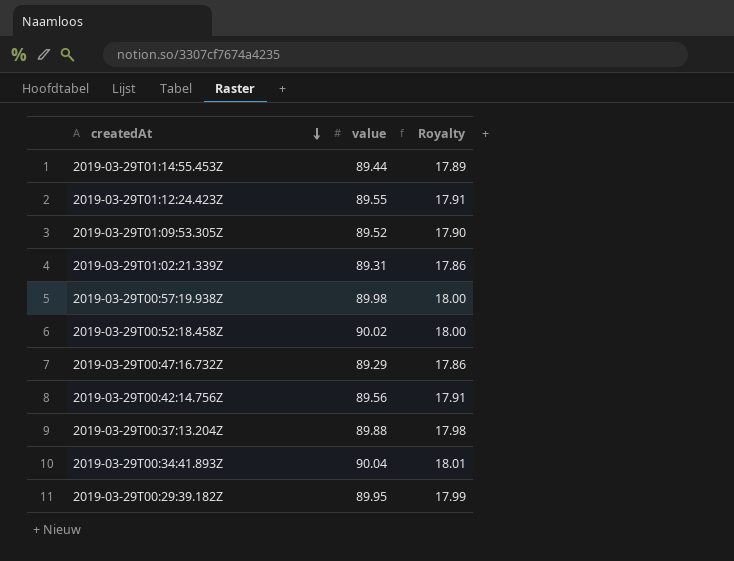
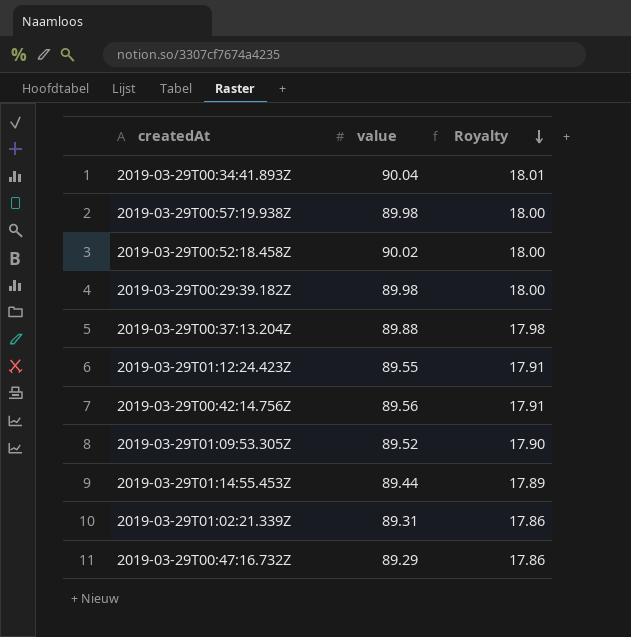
row order: createdAt descending -> Royalty descending
2019-03-29T00:29:39.182Z | value: 89.95 -> 89.98
2019-03-29T00:29:39.182Z | Royalty: 17.99 -> 18.00

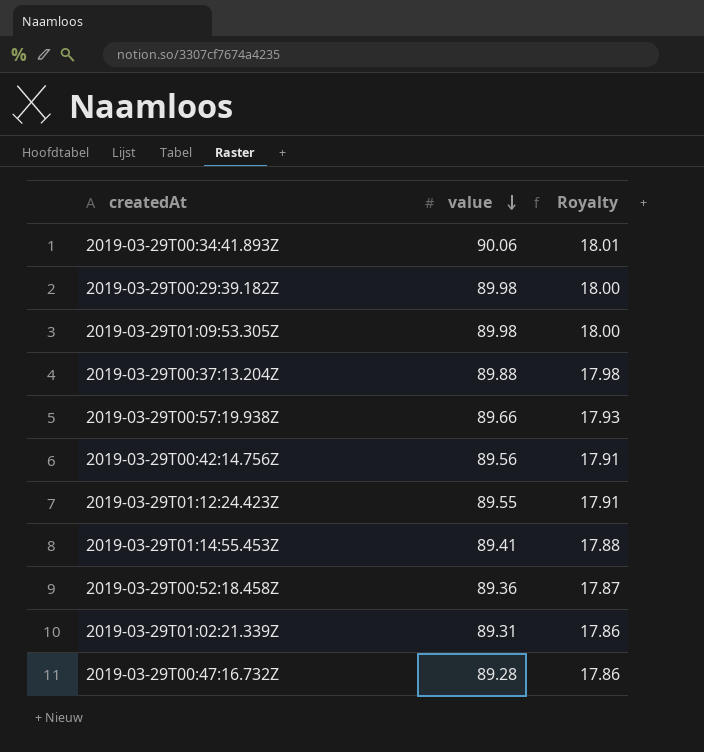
row order: Royalty descending -> value descending
2019-03-29T00:34:41.893Z | value: 90.04 -> 90.06
2019-03-29T01:09:53.305Z | value: 89.52 -> 89.98
2019-03-29T01:09:53.305Z | Royalty: 17.90 -> 18.00
2019-03-29T00:57:19.938Z | value: 89.98 -> 89.66
2019-03-29T00:57:19.938Z | Royalty: 18.00 -> 17.93
2019-03-29T01:14:55.453Z | value: 89.44 -> 89.41
2019-03-29T01:14:55.453Z | Royalty: 17.89 -> 17.88
2019-03-29T00:52:18.458Z | value: 90.02 -> 89.36
2019-03-29T00:52:18.458Z | Royalty: 18.00 -> 17.87
2019-03-29T00:47:16.732Z | value: 89.29 -> 89.28

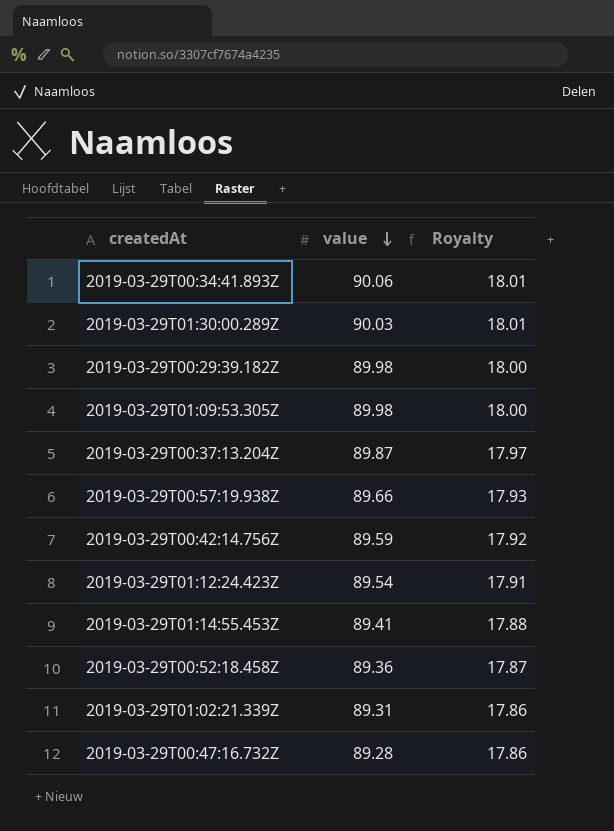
row 2019-03-29T01:30:00.289Z: none -> 90.03 | 18.01
2019-03-29T00:37:13.204Z | value: 89.88 -> 89.87
2019-03-29T00:37:13.204Z | Royalty: 17.98 -> 17.97
2019-03-29T00:42:14.756Z | value: 89.56 -> 89.59
2019-03-29T00:42:14.756Z | Royalty: 17.91 -> 17.92
2019-03-29T01:12:24.423Z | value: 89.55 -> 89.54

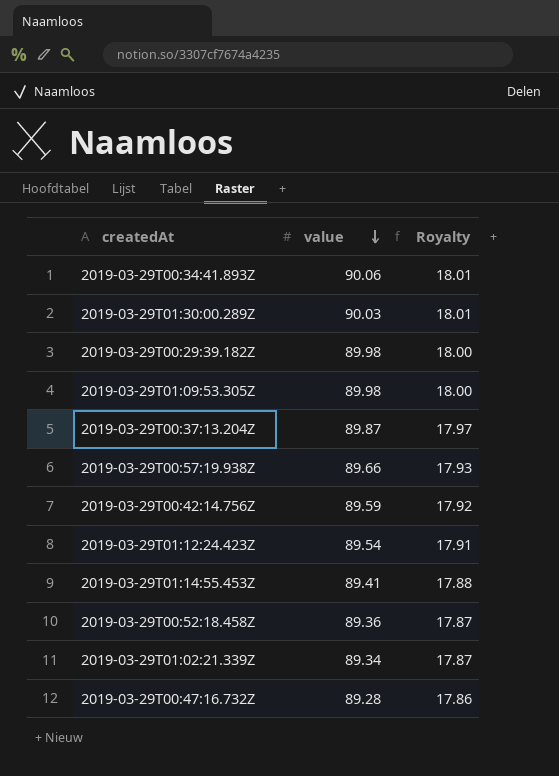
2019-03-29T01:02:21.339Z | value: 89.31 -> 89.34
2019-03-29T01:02:21.339Z | Royalty: 17.86 -> 17.87

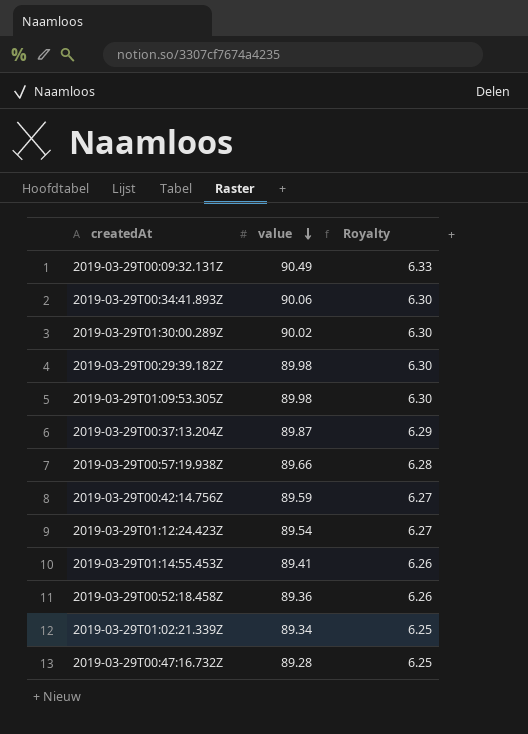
column Royalty | formula: [value] * 0.2 -> [value] * 0.07
row 2019-03-29T00:09:32.131Z: none -> 90.49 | 6.33
2019-03-29T01:30:00.289Z | value: 90.03 -> 90.02

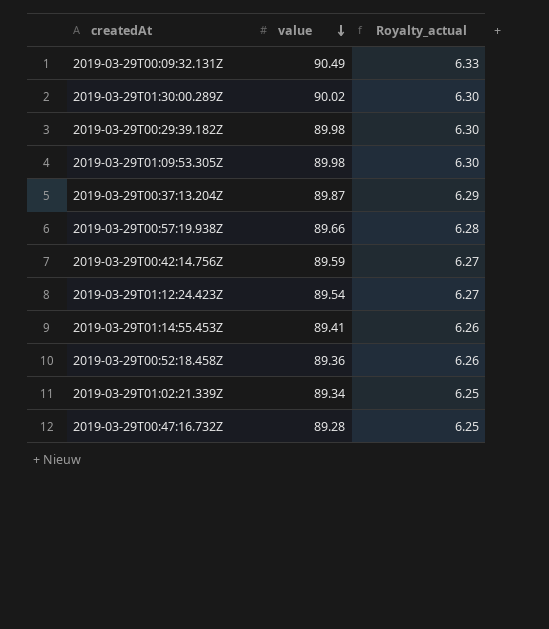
column name: Royalty -> Royalty_actual
row 2019-03-29T00:34:41.893Z: 90.06 | 6.30 -> none

